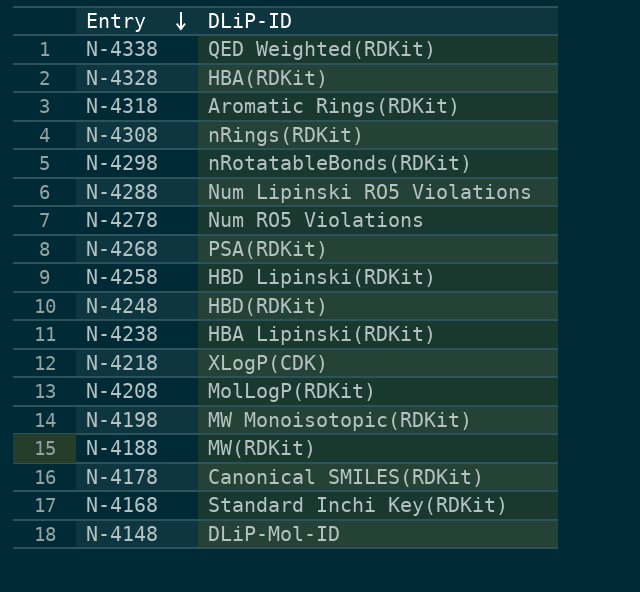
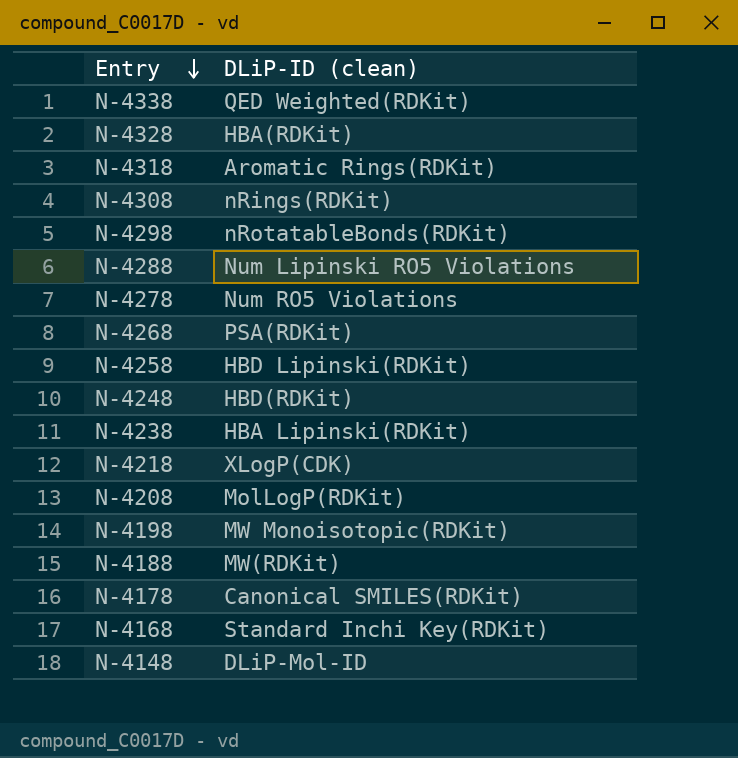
column name: DLiP-ID -> DLiP-ID (clean)

